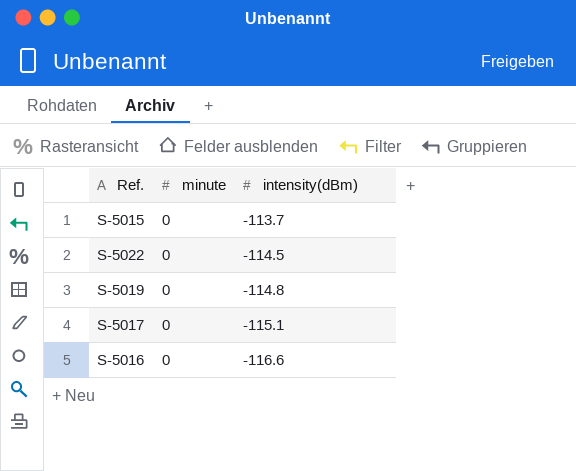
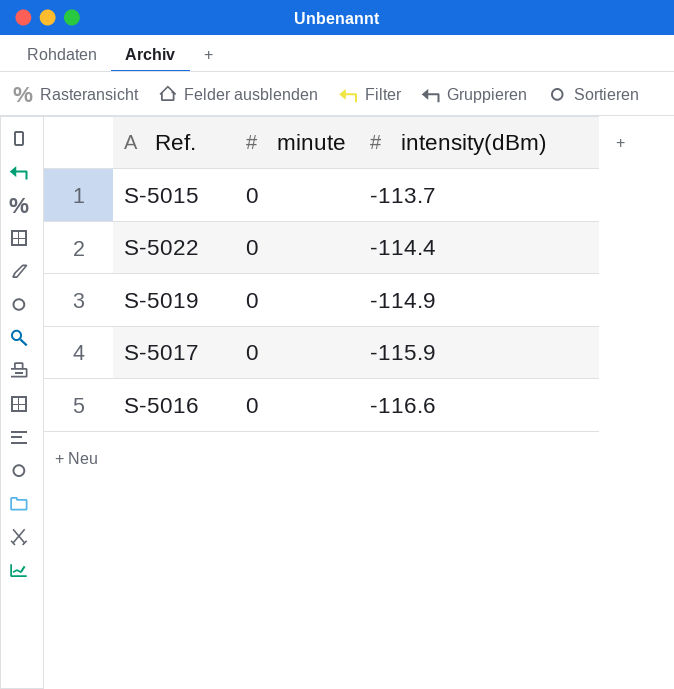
S-5022 | intensity(dBm): -114.5 -> -114.4
S-5019 | intensity(dBm): -114.8 -> -114.9
S-5017 | intensity(dBm): -115.1 -> -115.9

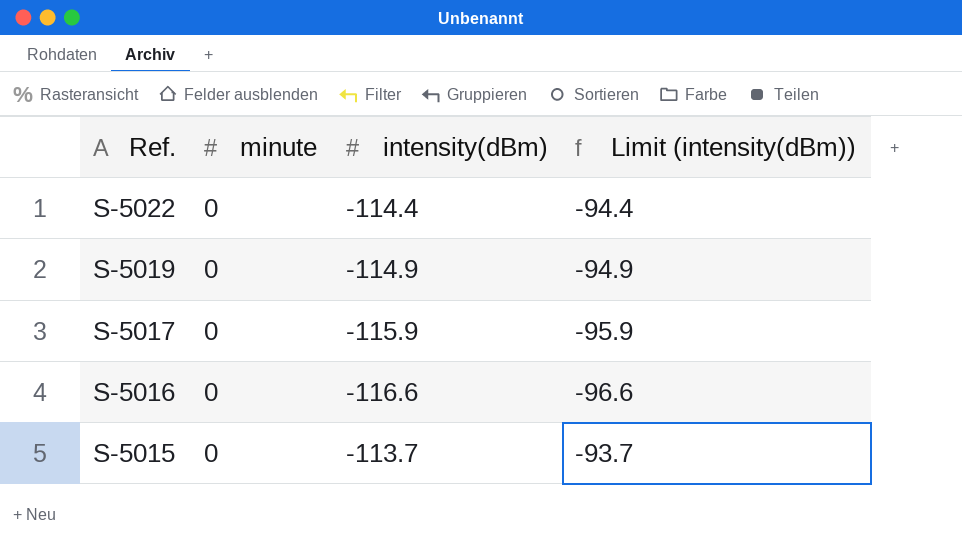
row order: intensity(dBm) descending -> Ref. descending
column Limit (intensity(dBm)) | formula: none -> [intensity(dBm)] + 20

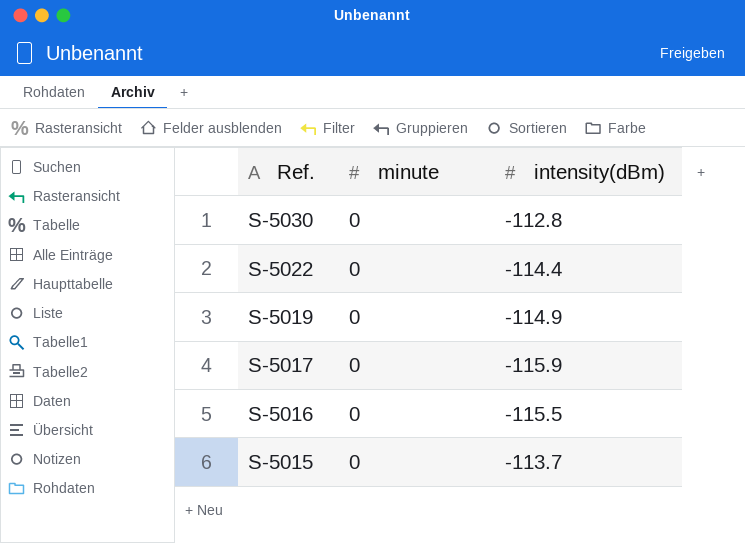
column Limit (intensity(dBm)) | formula: [intensity(dBm)] + 20 -> none
row S-5030: none -> 0 | -112.8
S-5016 | intensity(dBm): -116.6 -> -115.5

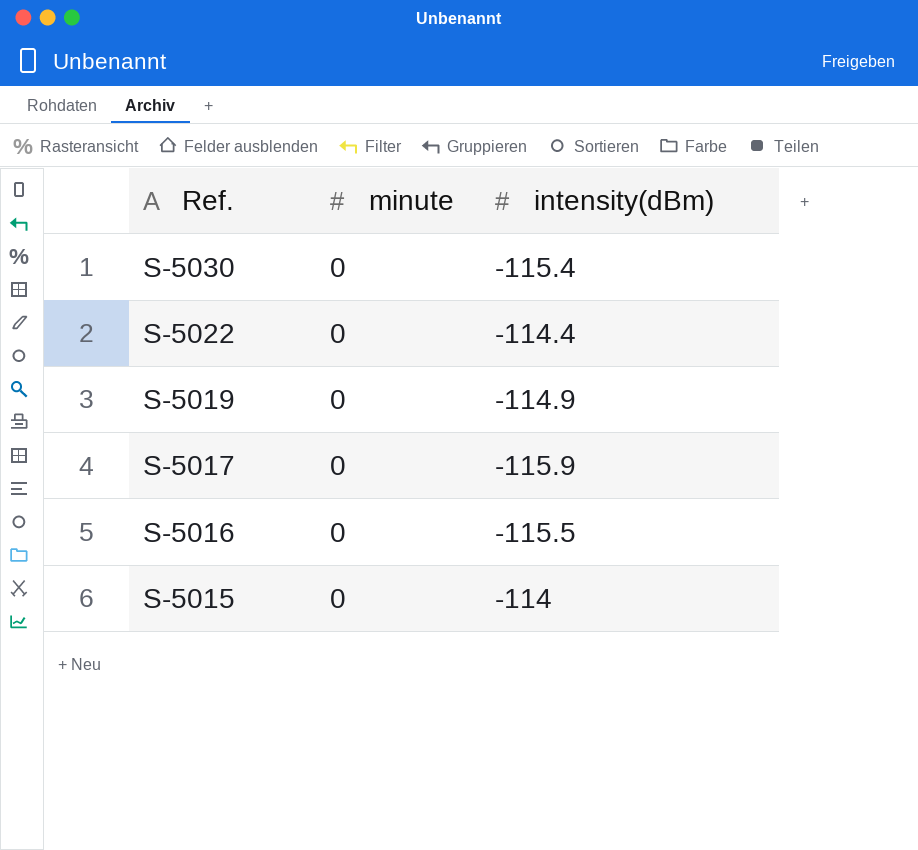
S-5030 | intensity(dBm): -112.8 -> -115.4
S-5015 | intensity(dBm): -113.7 -> -114

